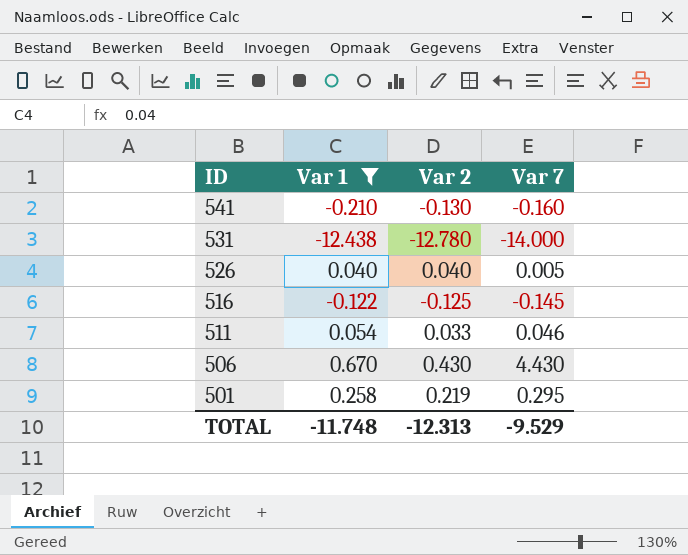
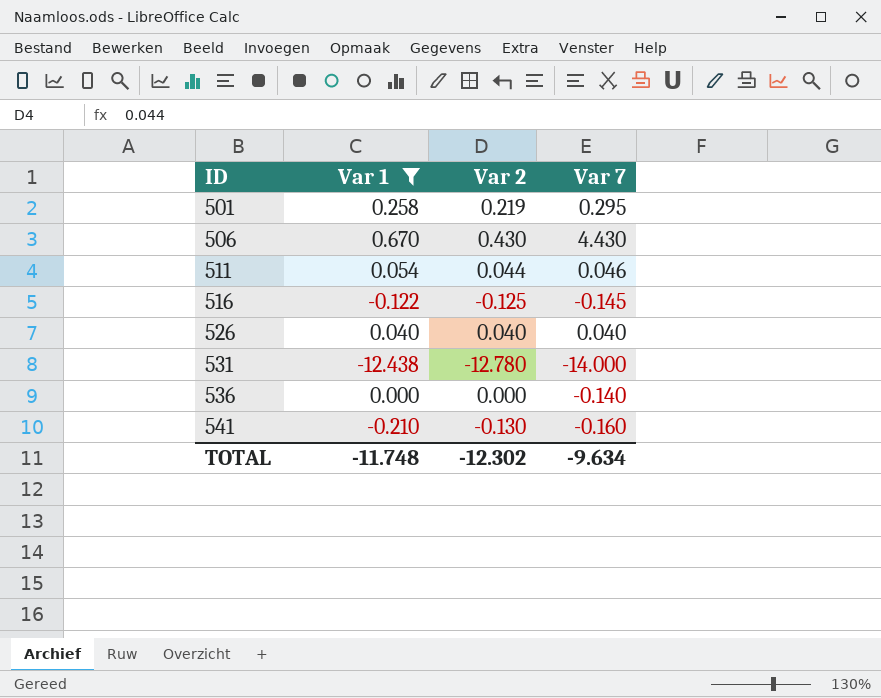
row order: ID descending -> ID ascending
511 | Var 2: 0.033 -> 0.044
526 | Var 7: 0.005 -> 0.040
row 536: none -> 0.000 | 0.000 | -0.140
TOTAL | Var 2: -12.313 -> -12.302
TOTAL | Var 7: -9.529 -> -9.634

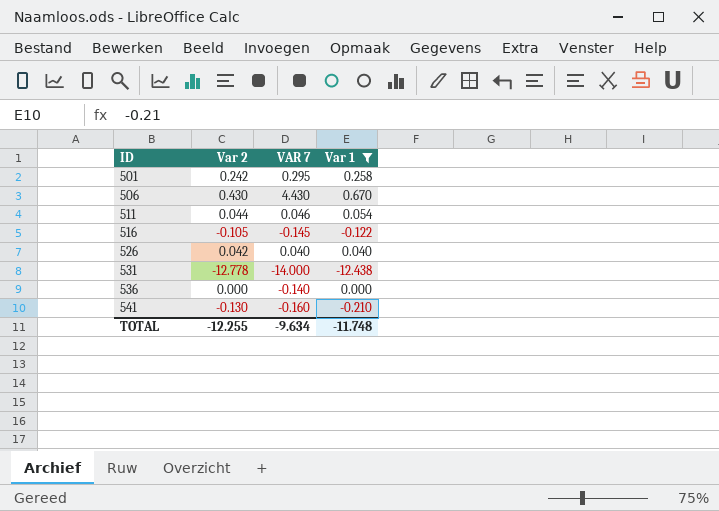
column name: Var 7 -> VAR 7
column Var 1 | position: 2 -> 4
501 | Var 2: 0.219 -> 0.242
516 | Var 2: -0.125 -> -0.105
526 | Var 2: 0.040 -> 0.042
531 | Var 2: -12.780 -> -12.778
TOTAL | Var 2: -12.302 -> -12.255

